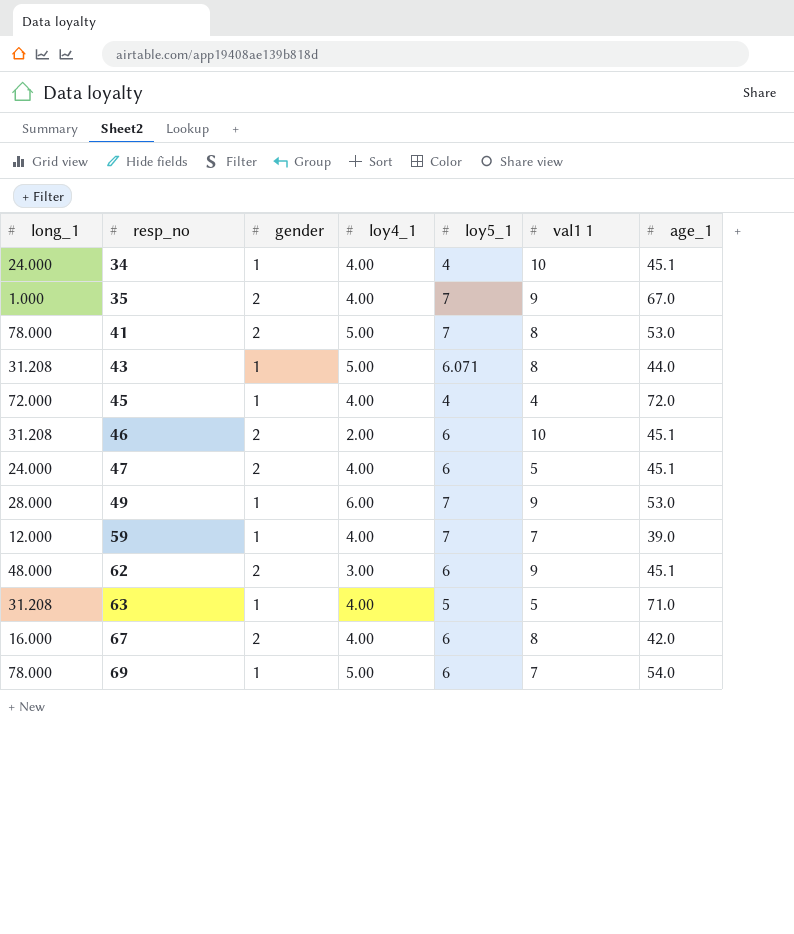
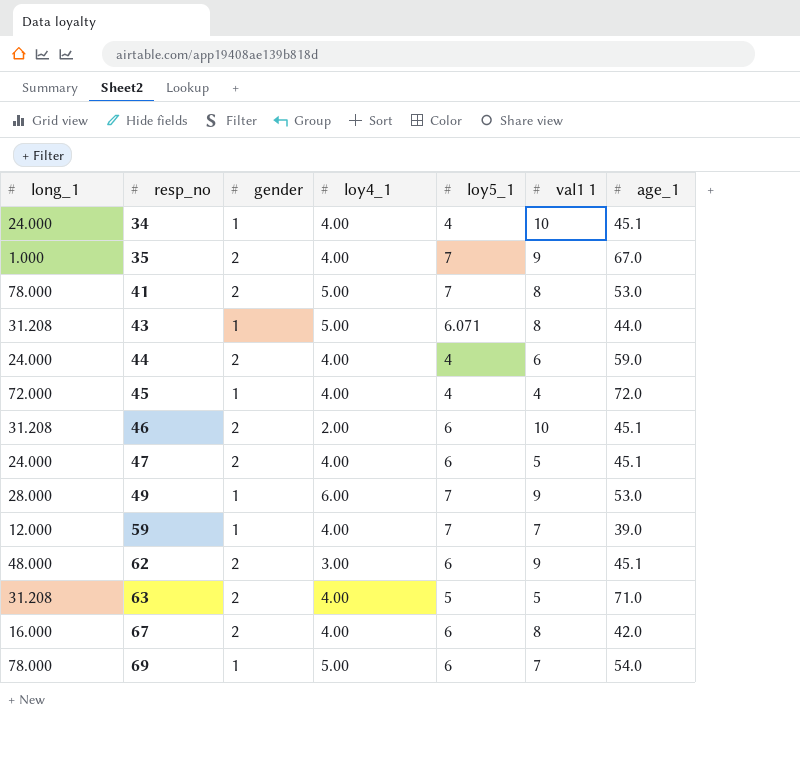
row 44: none -> 24.000 | 2 | 4.00 | 4 | 6 | 59.0
63 | gender: 1 -> 2

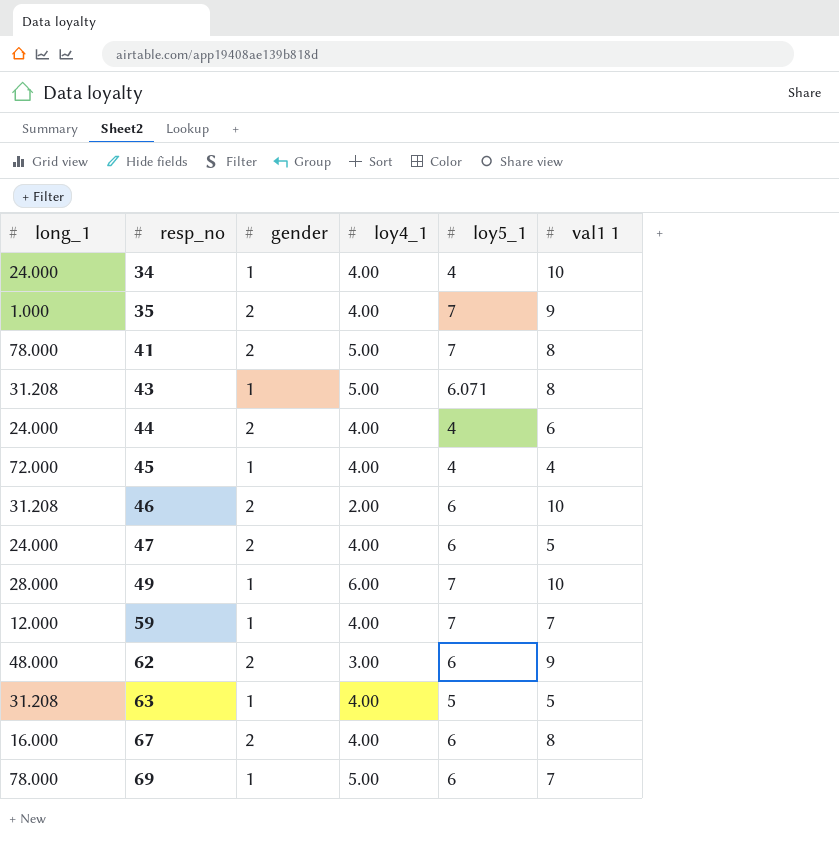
column age_1 | position: 7 -> none
49 | val1 1: 9 -> 10
63 | gender: 2 -> 1

